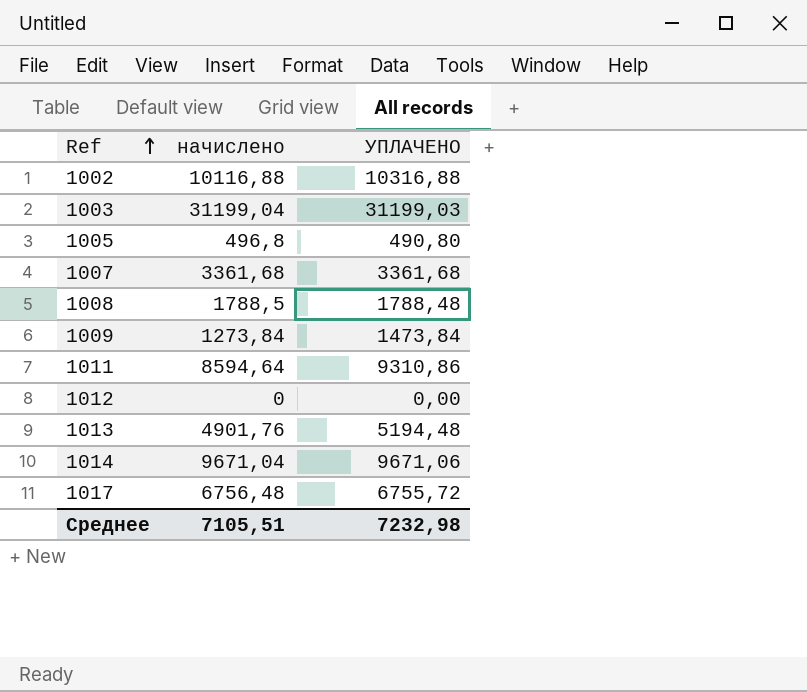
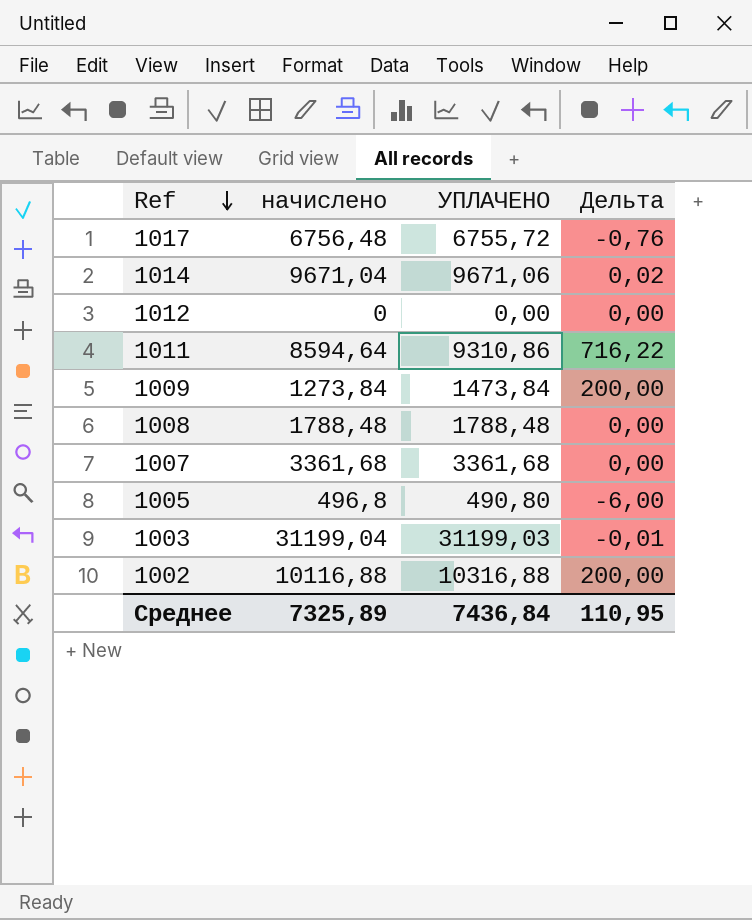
row order: Ref ascending -> Ref descending
column Дельта | formula: none -> [УПЛАЧЕНО] - [начислено]
row 1013: 4901,76 | 5194,48 -> none
1008 | начислено: 1788,5 -> 1788,48
Среднее | начислено: 7105,51 -> 7325,89
Среднее | УПЛАЧЕНО: 7232,98 -> 7436,84

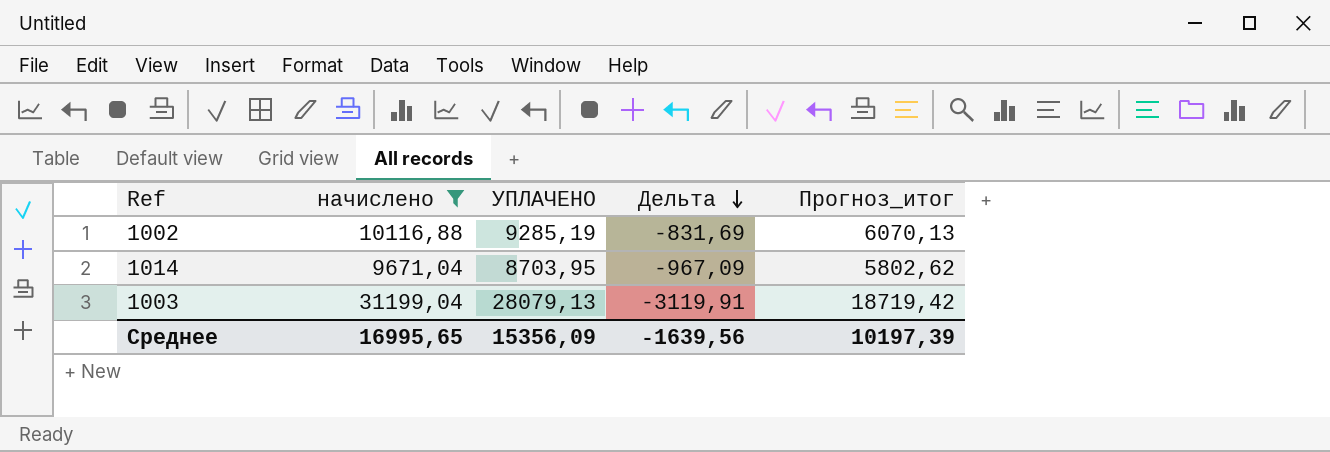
filter: none -> начислено >= 9671,04
row order: Ref descending -> Дельта descending
column Прогноз_итог | formula: none -> [начислено] * 0,6
1002 | УПЛАЧЕНО: 10316,88 -> 9285,19
1002 | Дельта: 200,00 -> -831,69
1014 | УПЛАЧЕНО: 9671,06 -> 8703,95
1014 | Дельта: 0,02 -> -967,09
1003 | УПЛАЧЕНО: 31199,03 -> 28079,13
1003 | Дельта: -0,01 -> -3119,91
Среднее | начислено: 7325,89 -> 16995,65
Среднее | УПЛАЧЕНО: 7436,84 -> 15356,09
Среднее | Дельта: 110,95 -> -1639,56

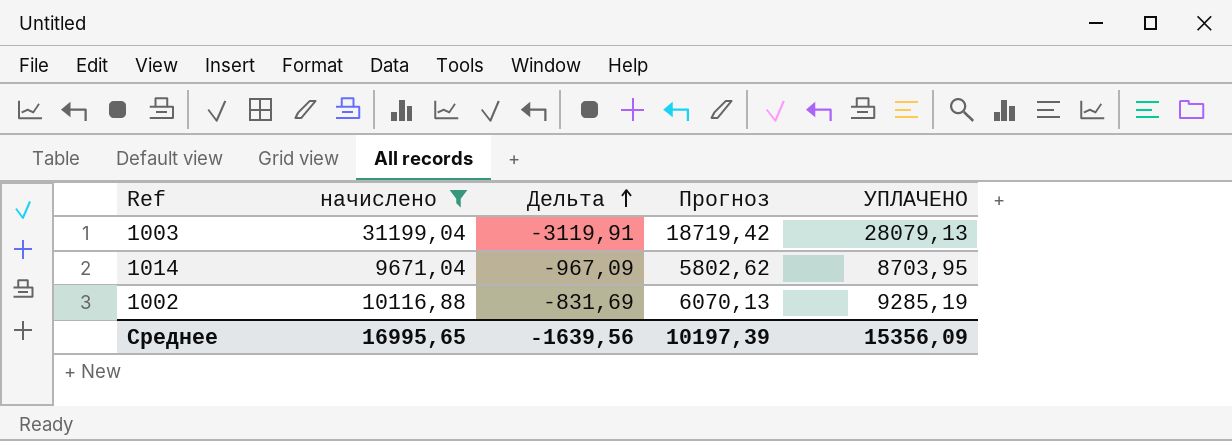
row order: Дельта descending -> Дельта ascending
column name: Прогноз_итог -> Прогноз
column УПЛАЧЕНО | position: 3 -> 5

